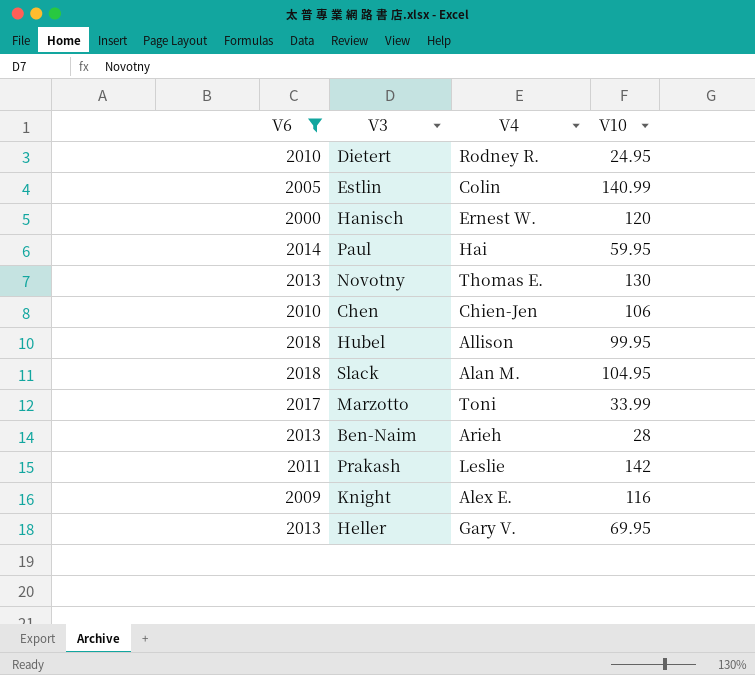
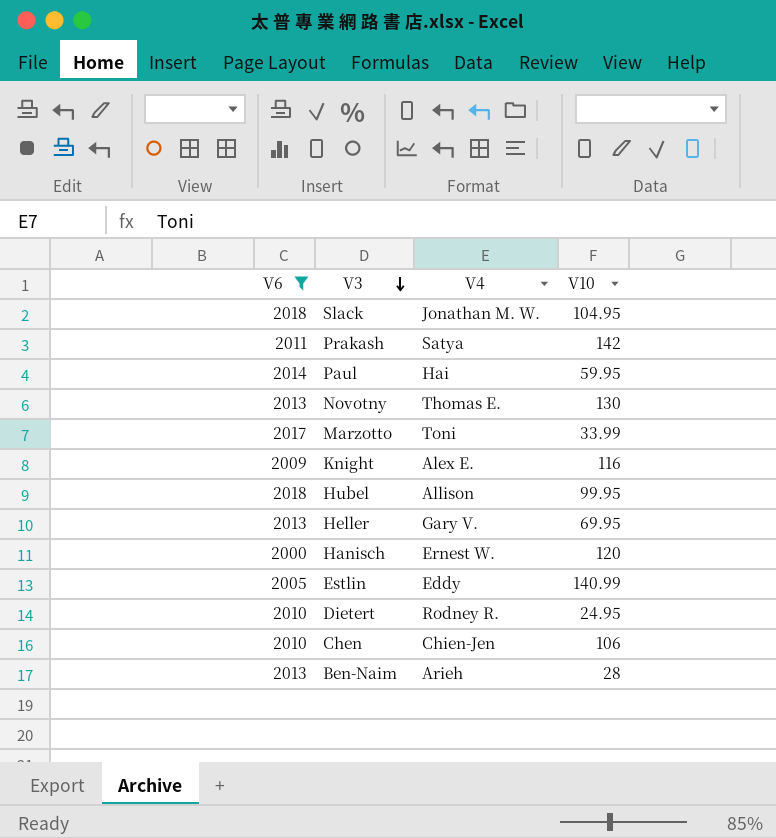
row order: none -> V3 descending
Slack | V4: Alan M. -> Jonathan M. W.
Prakash | V4: Leslie -> Satya
Estlin | V4: Colin -> Eddy

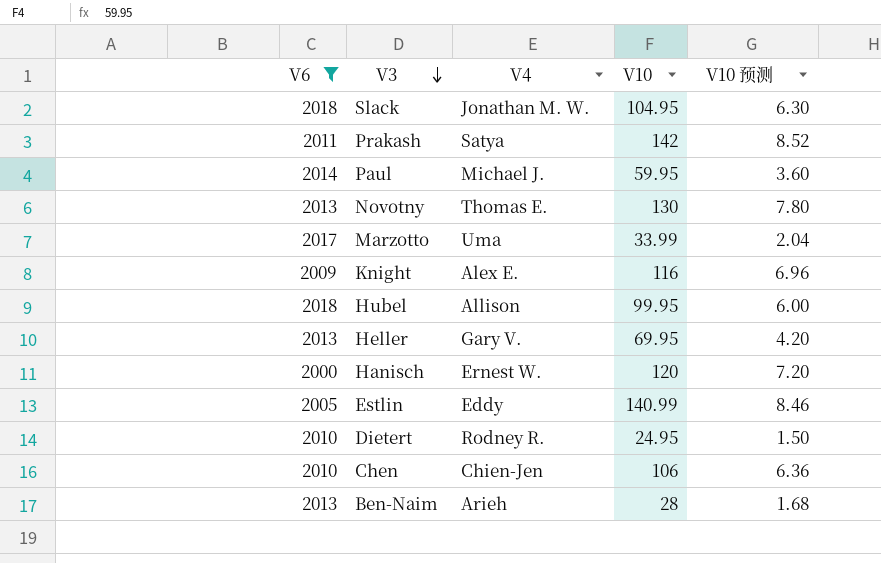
column V10 预测 | formula: none -> [V10] * 0.06
Paul | V4: Hai -> Michael J.
Marzotto | V4: Toni -> Uma

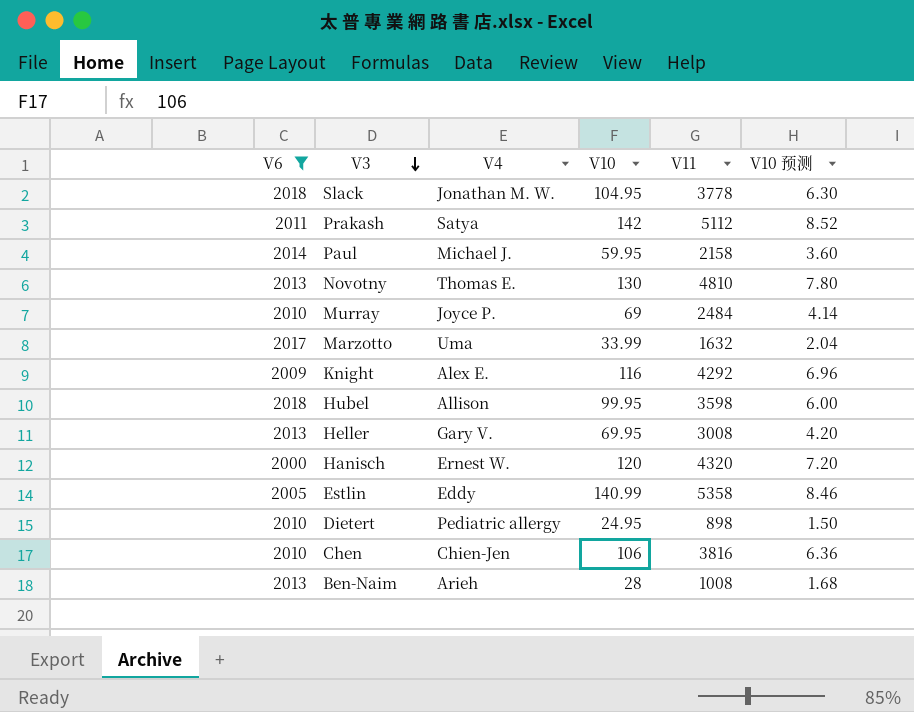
column V11 | position: none -> 5
row Murray: none -> 2010 | Joyce P. | 69 | 2484 | 4.14
Dietert | V4: Rodney R. -> Pediatric allergy

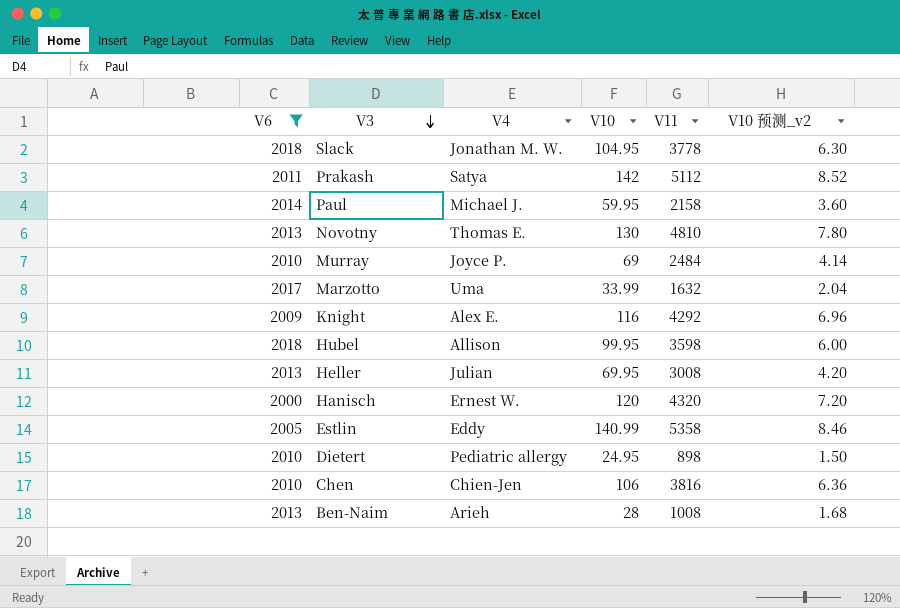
column name: V10 预测 -> V10 预测_v2
Heller | V4: Gary V. -> Julian

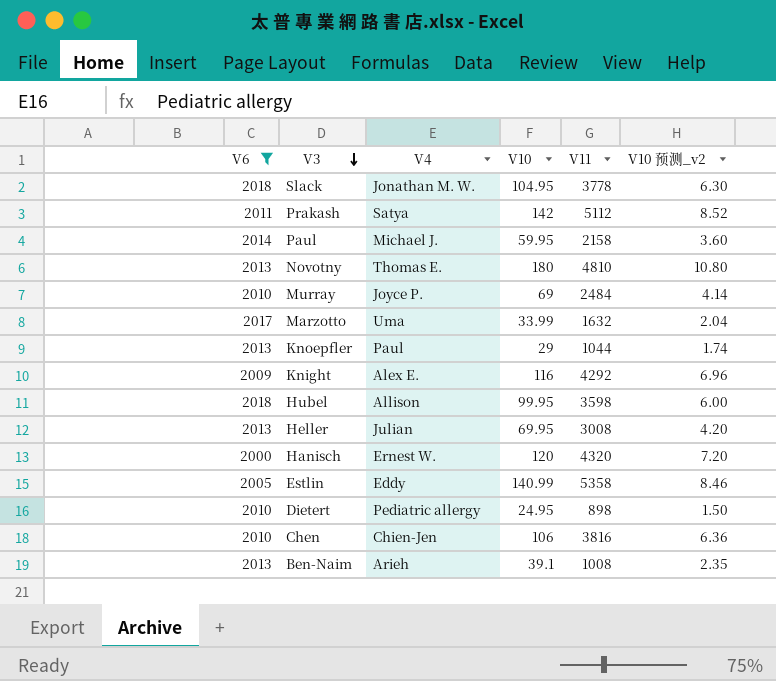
Novotny | V10: 130 -> 180
Novotny | V10 预测_v2: 7.80 -> 10.80
row Knoepfler: none -> 2013 | Paul | 29 | 1044 | 1.74
Ben-Naim | V10: 28 -> 39.1
Ben-Naim | V10 预测_v2: 1.68 -> 2.35

